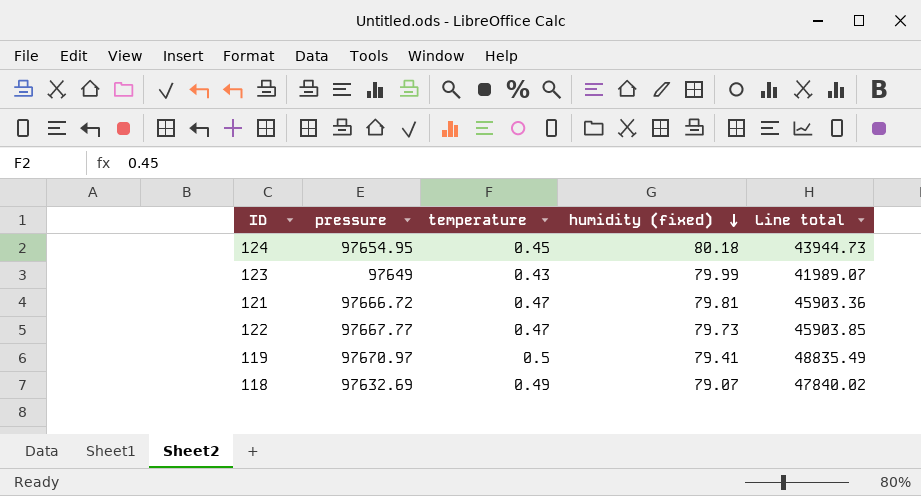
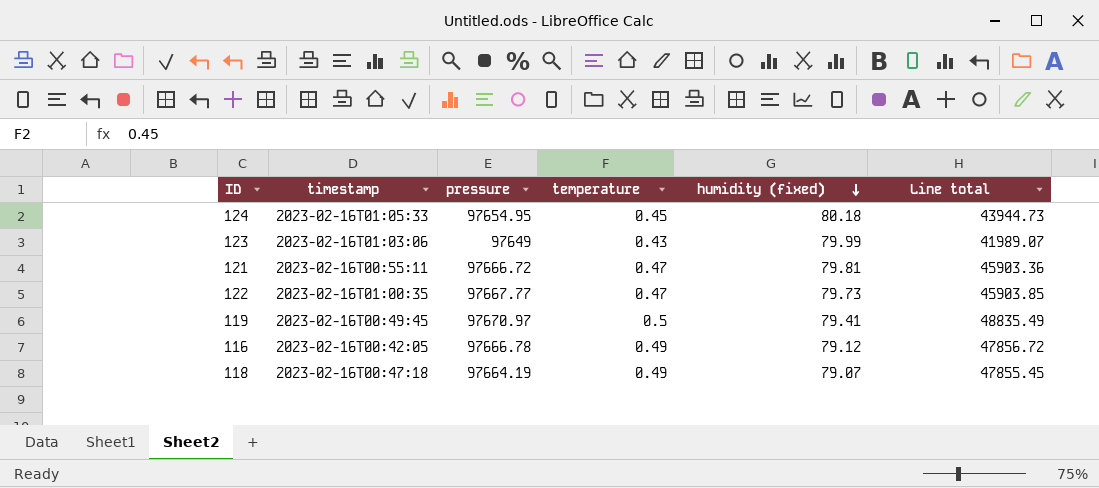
column timestamp | position: none -> 2
row 116: none -> 2023-02-16T00:42:05 | 97666.78 | 0.49 | 79.12 | 47856.72
118 | pressure: 97632.69 -> 97664.19
118 | Line total: 47840.02 -> 47855.45

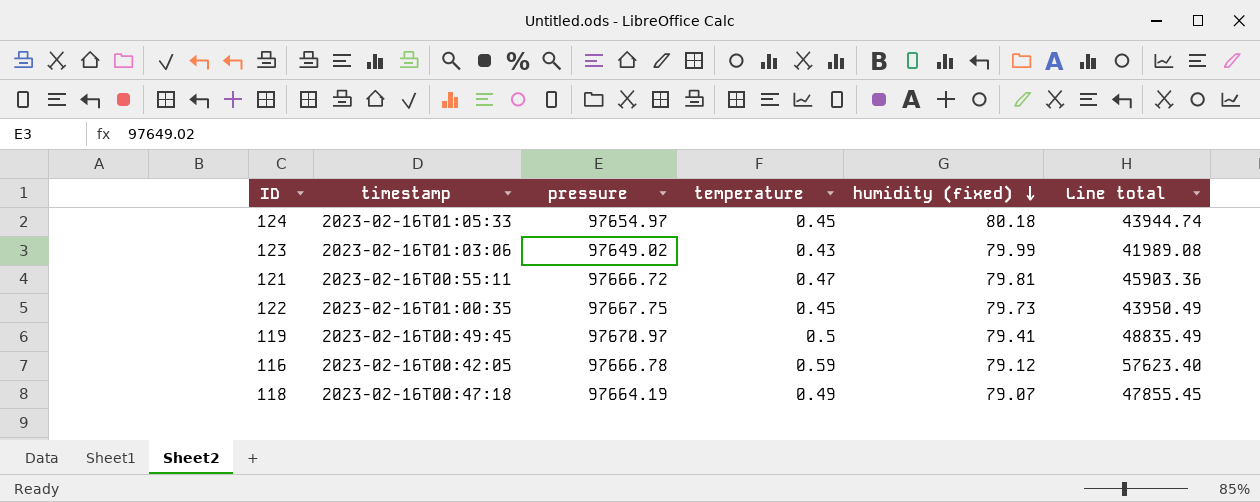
124 | pressure: 97654.95 -> 97654.97
124 | Line total: 43944.73 -> 43944.74
123 | pressure: 97649 -> 97649.02
123 | Line total: 41989.07 -> 41989.08
122 | pressure: 97667.77 -> 97667.75
122 | temperature: 0.47 -> 0.45
122 | Line total: 45903.85 -> 43950.49
116 | temperature: 0.49 -> 0.59
116 | Line total: 47856.72 -> 57623.40

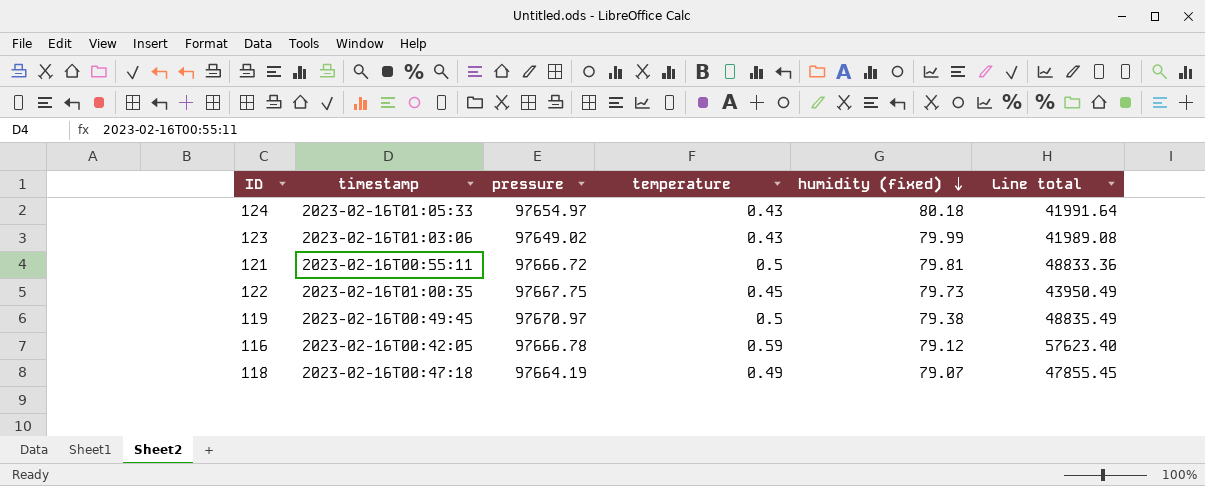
124 | temperature: 0.45 -> 0.43
124 | Line total: 43944.74 -> 41991.64
121 | temperature: 0.47 -> 0.5
121 | Line total: 45903.36 -> 48833.36
119 | humidity (fixed): 79.41 -> 79.38

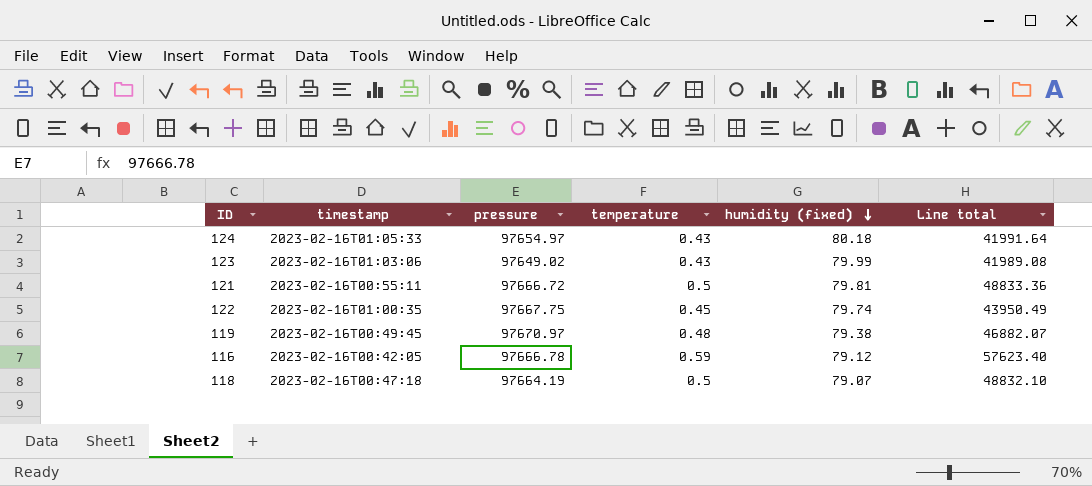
122 | humidity (fixed): 79.73 -> 79.74
119 | temperature: 0.5 -> 0.48
119 | Line total: 48835.49 -> 46882.07
118 | temperature: 0.49 -> 0.5
118 | Line total: 47855.45 -> 48832.10

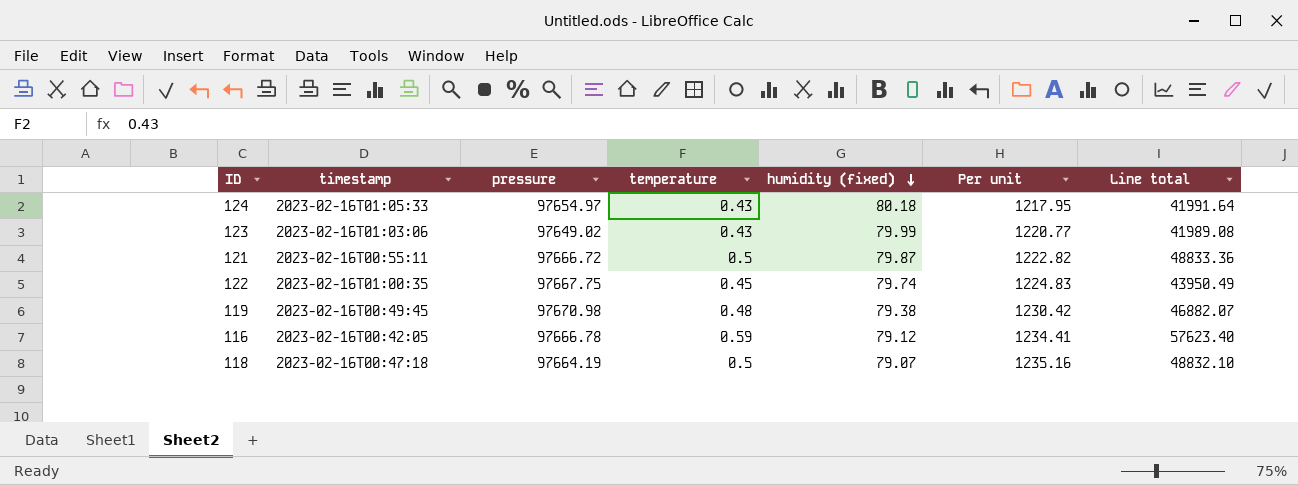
column Per unit | formula: none -> [pressure] / [humidity (fixed)]
121 | humidity (fixed): 79.81 -> 79.87
119 | pressure: 97670.97 -> 97670.98

